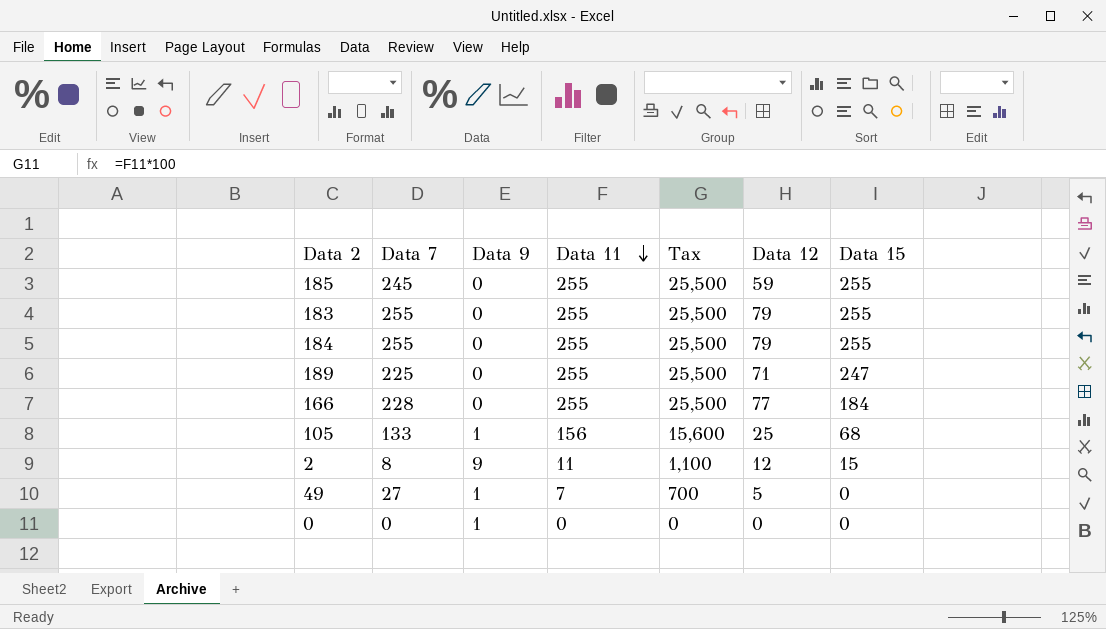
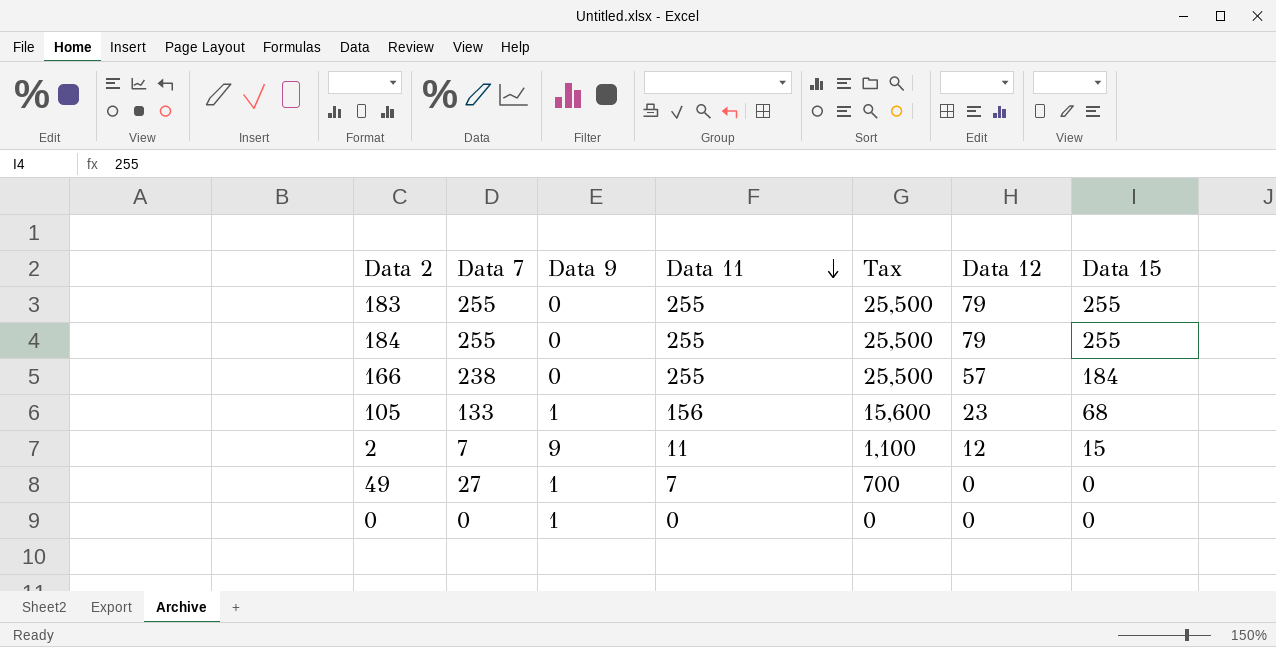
row 185: 245 | 0 | 255 | 25,500 | 59 | 255 -> none
row 189: 225 | 0 | 255 | 25,500 | 71 | 247 -> none
166 | Data 7: 228 -> 238
166 | Data 12: 77 -> 57
105 | Data 12: 25 -> 23
2 | Data 7: 8 -> 7
49 | Data 12: 5 -> 0

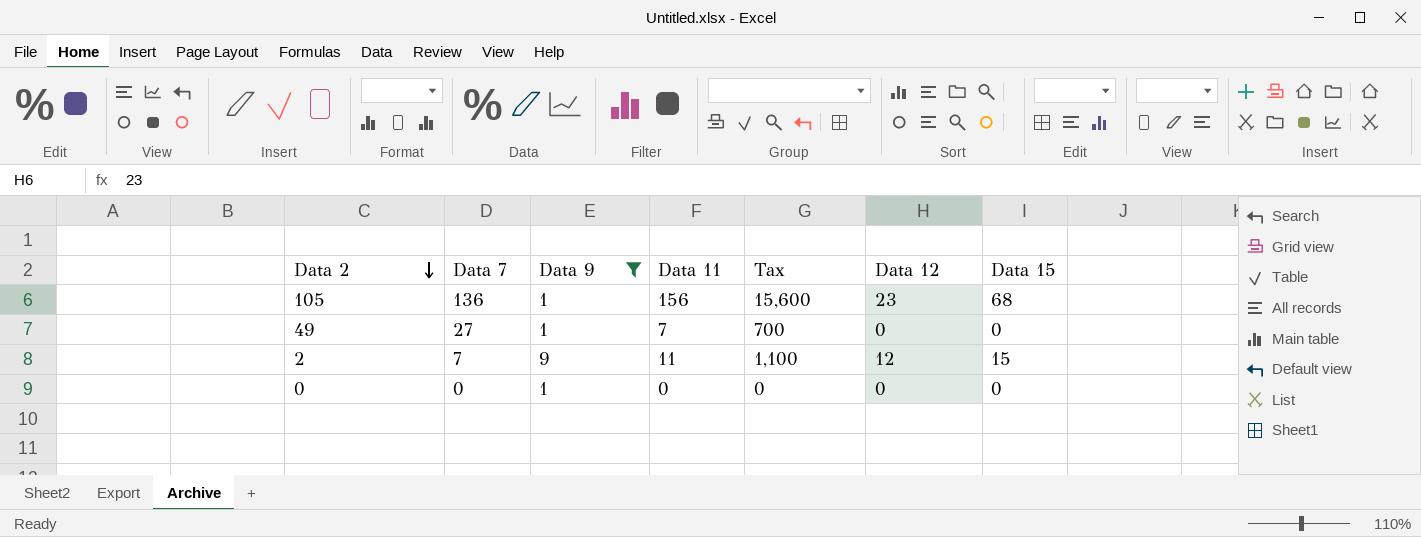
filter: none -> Data 9 != 0
row order: Data 11 descending -> Data 2 descending
105 | Data 7: 133 -> 136

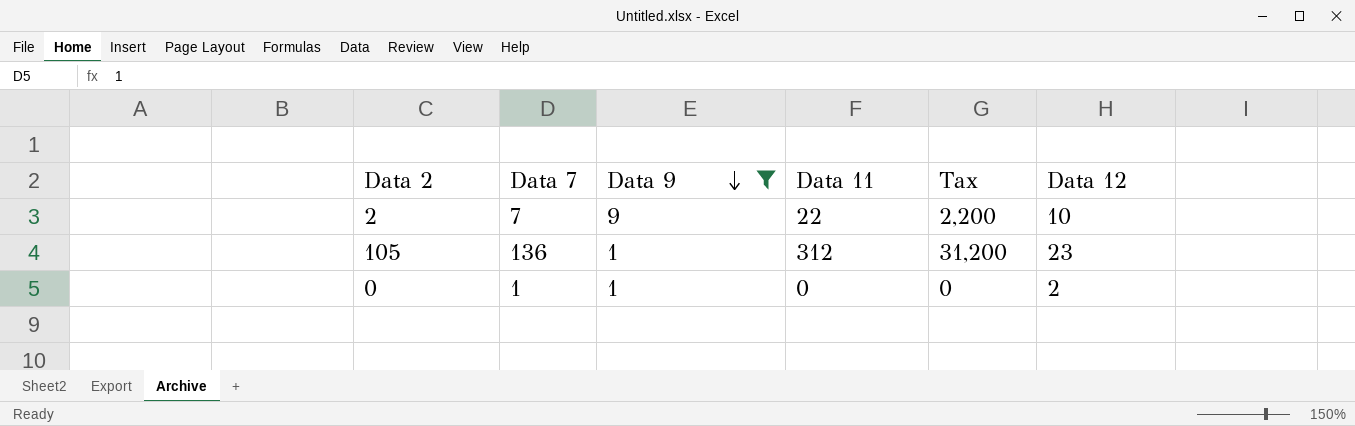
row order: Data 2 descending -> Data 9 descending
column Data 15 | position: 7 -> none
row 49: 27 | 1 | 7 | 700 | 0 | 0 -> none
2 | Data 11: 11 -> 22
2 | Tax: 1,100 -> 2,200
2 | Data 12: 12 -> 10
105 | Data 11: 156 -> 312
105 | Tax: 15,600 -> 31,200
0 | Data 7: 0 -> 1
0 | Data 12: 0 -> 2

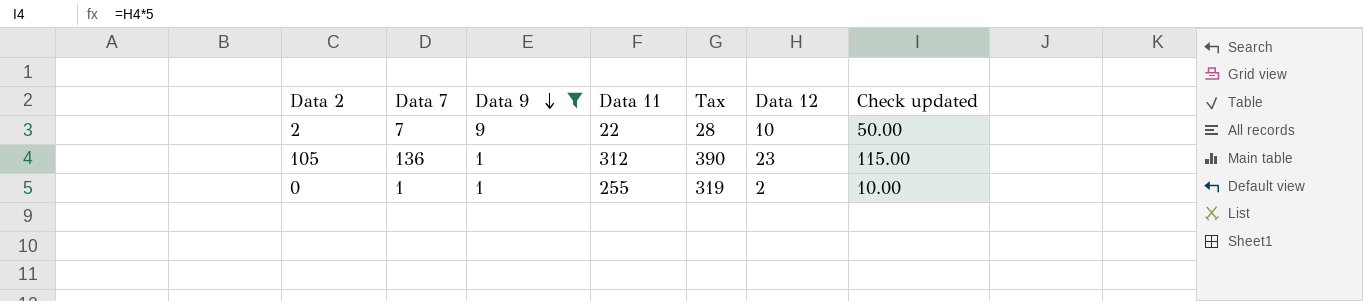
column Tax | formula: [Data 11] * 100 -> [Data 11] * 1.25
column Check updated | formula: none -> [Data 12] * 5
0 | Data 11: 0 -> 255

